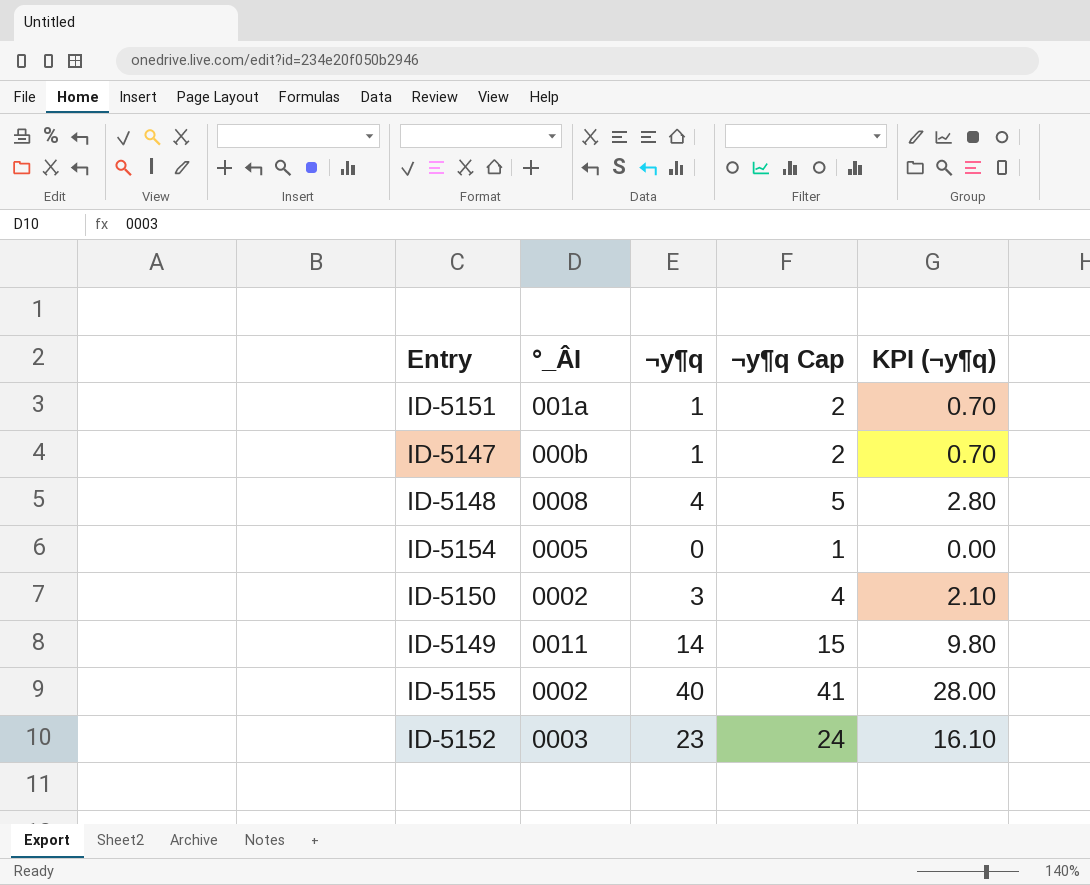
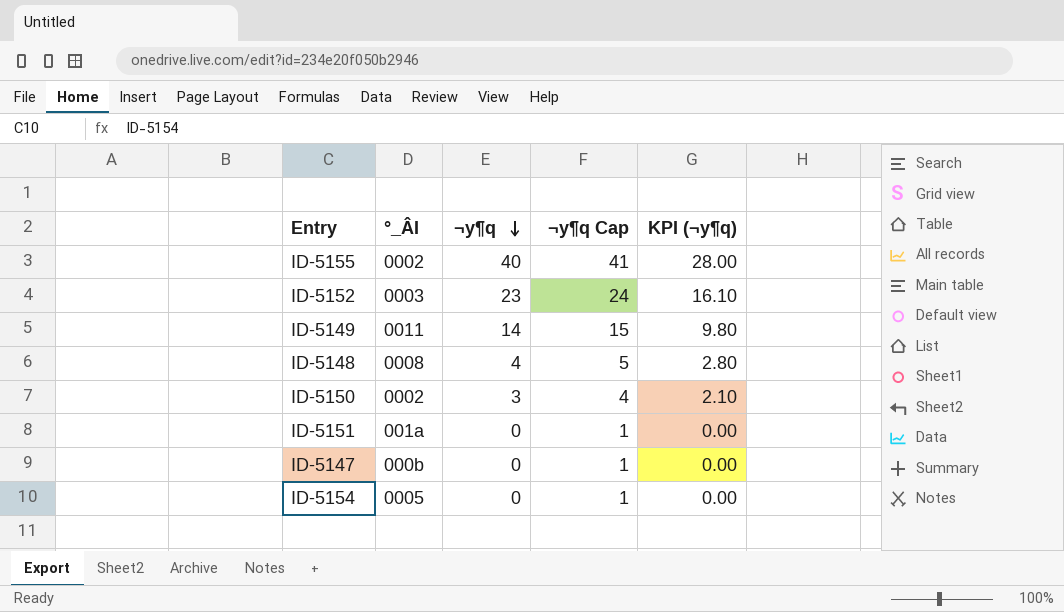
row order: none -> ¬y¶q descending
ID-5151 | ¬y¶q: 1 -> 0
ID-5151 | ¬y¶q Cap: 2 -> 1
ID-5151 | KPI (¬y¶q): 0.70 -> 0.00
ID-5147 | ¬y¶q: 1 -> 0
ID-5147 | ¬y¶q Cap: 2 -> 1
ID-5147 | KPI (¬y¶q): 0.70 -> 0.00

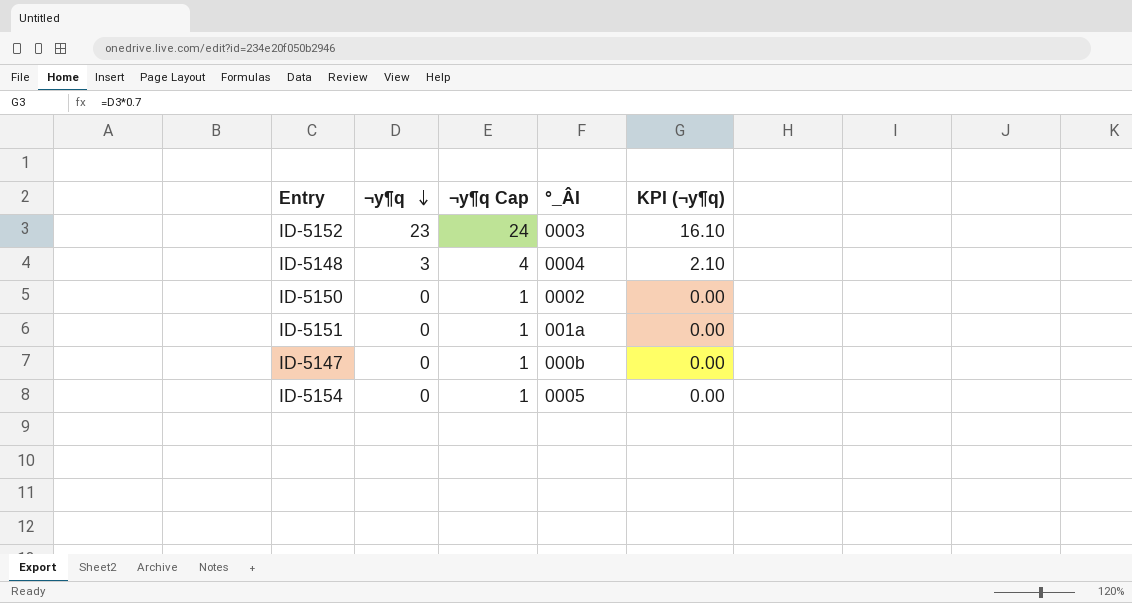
column °_ÂI | position: 2 -> 4
row ID-5155: 0002 | 40 | 41 | 28.00 -> none
row ID-5149: 0011 | 14 | 15 | 9.80 -> none
ID-5148 | ¬y¶q: 4 -> 3
ID-5148 | ¬y¶q Cap: 5 -> 4
ID-5148 | °_ÂI: 0008 -> 0004
ID-5148 | KPI (¬y¶q): 2.80 -> 2.10
ID-5150 | ¬y¶q: 3 -> 0
ID-5150 | ¬y¶q Cap: 4 -> 1
ID-5150 | KPI (¬y¶q): 2.10 -> 0.00

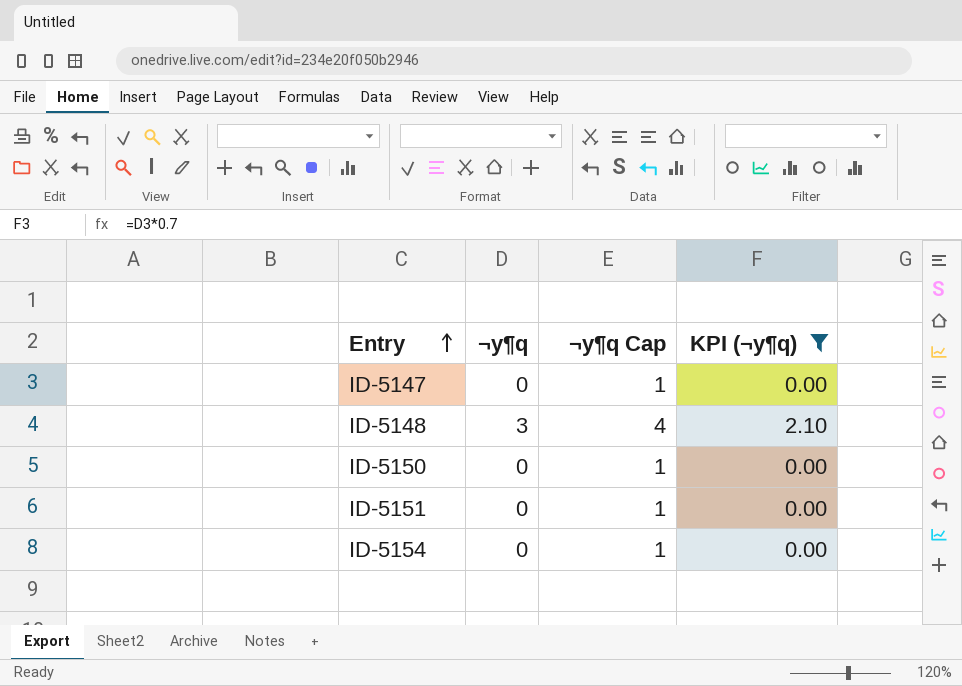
filter: none -> KPI (¬y¶q) != 16.10
row order: ¬y¶q descending -> Entry ascending
column °_ÂI | position: 4 -> none

